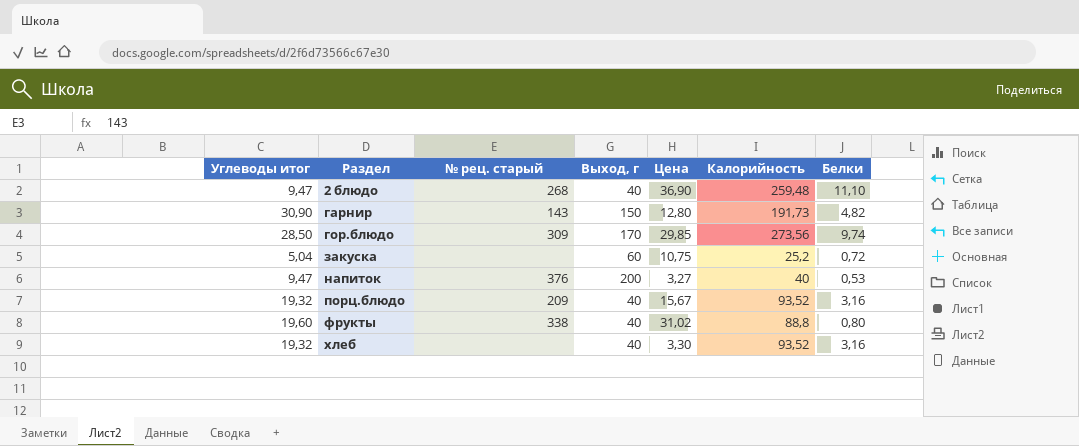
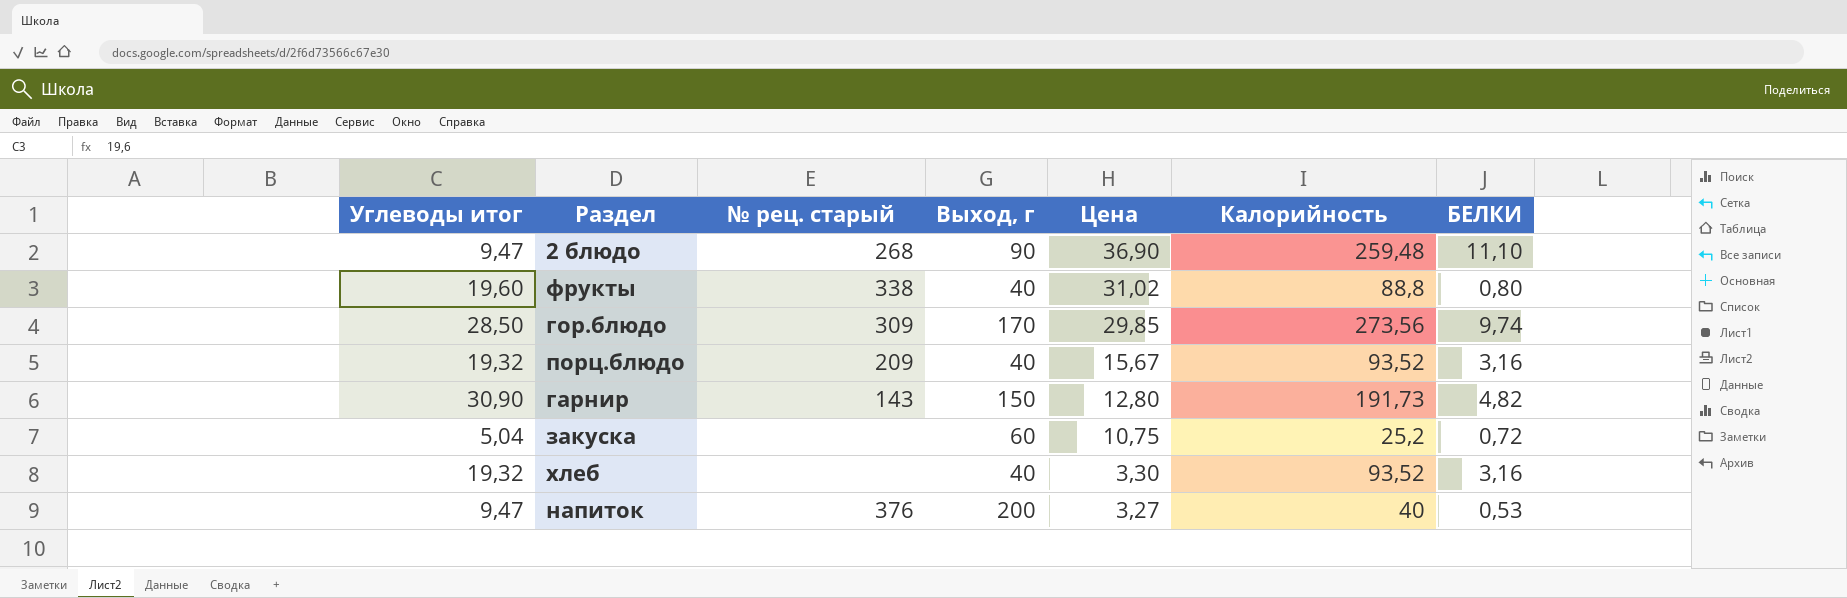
row order: Раздел ascending -> Цена descending
column name: Белки -> БЕЛКИ
2 блюдо | Выход, г: 40 -> 90

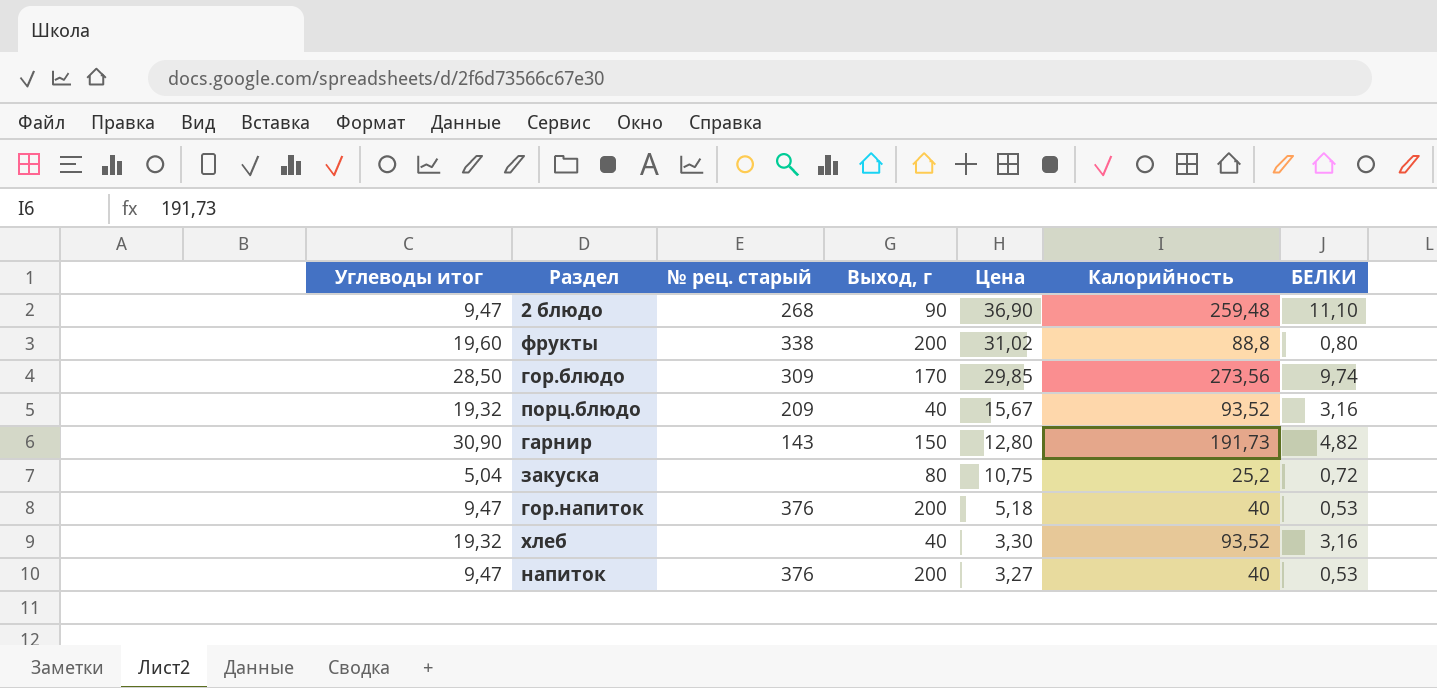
фрукты | Выход, г: 40 -> 200
закуска | Выход, г: 60 -> 80
row гор.напиток: none -> 9,47 | 376 | 200 | 5,18 | 40 | 0,53

